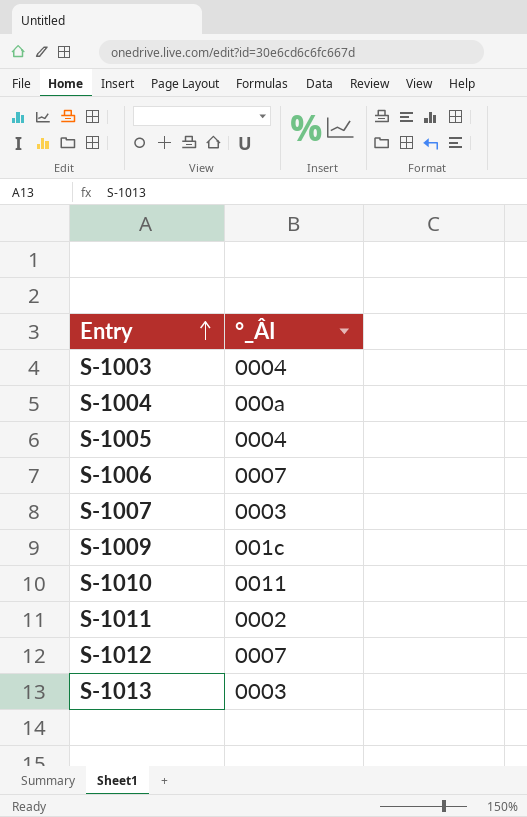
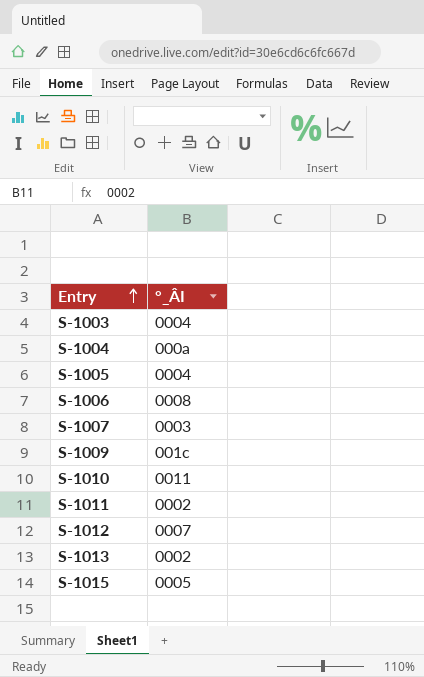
S-1006 | °_ÂI: 0007 -> 0008
S-1013 | °_ÂI: 0003 -> 0002
row S-1015: none -> 0005

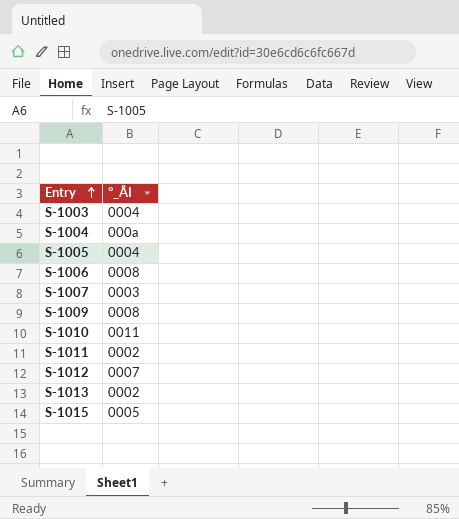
S-1009 | °_ÂI: 001c -> 0008

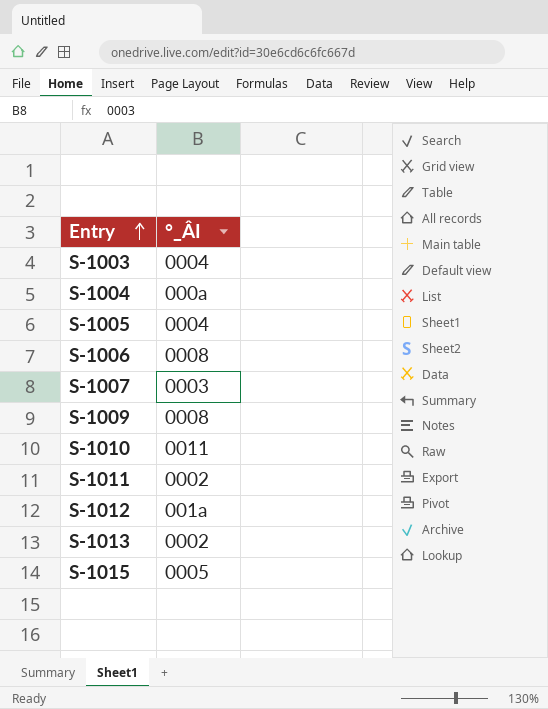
S-1012 | °_ÂI: 0007 -> 001a

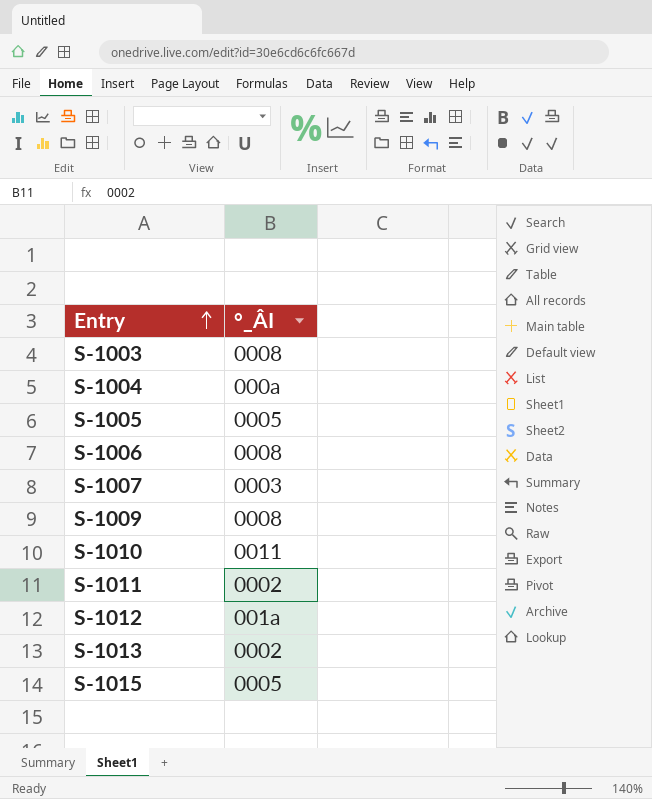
S-1003 | °_ÂI: 0004 -> 0008
S-1005 | °_ÂI: 0004 -> 0005

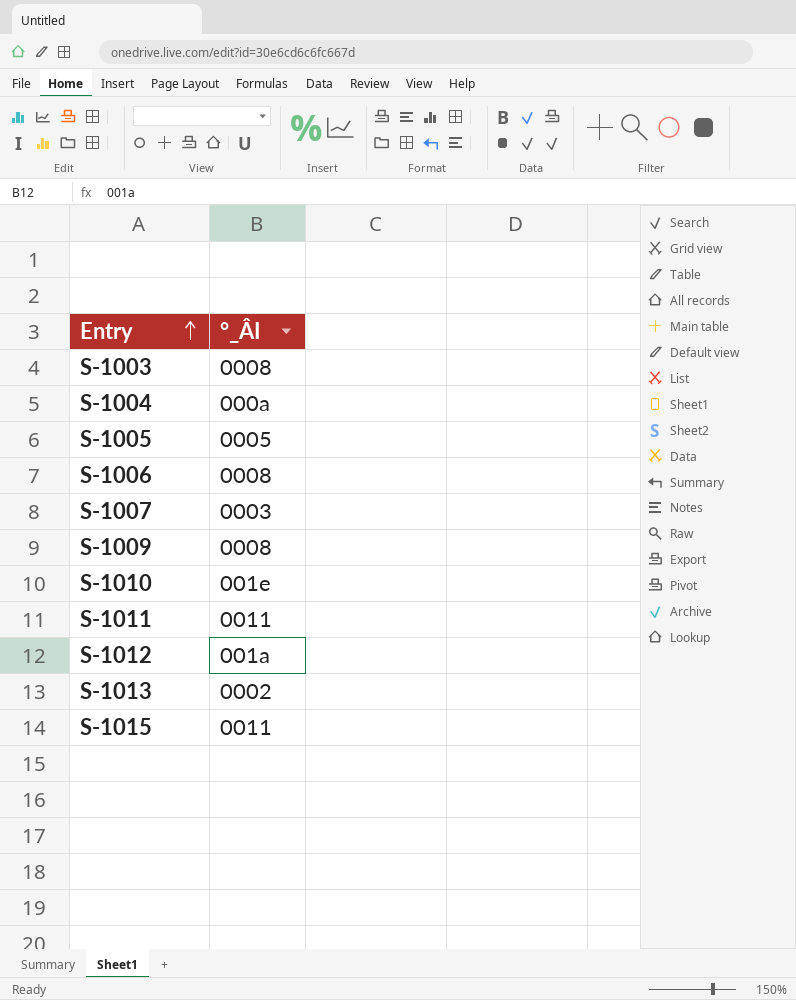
S-1010 | °_ÂI: 0011 -> 001e
S-1011 | °_ÂI: 0002 -> 0011
S-1015 | °_ÂI: 0005 -> 0011

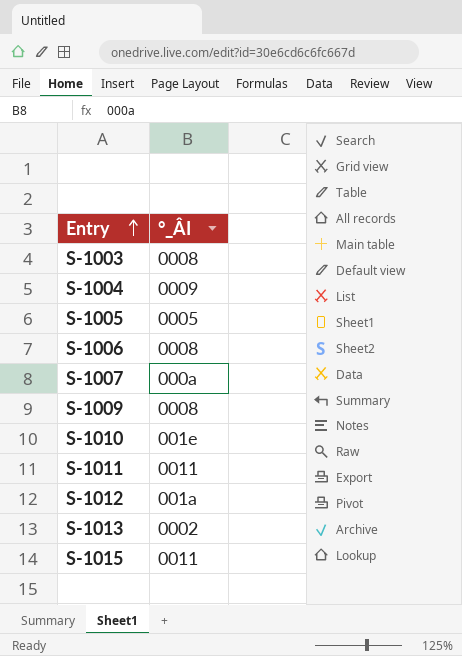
S-1004 | °_ÂI: 000a -> 0009
S-1007 | °_ÂI: 0003 -> 000a

